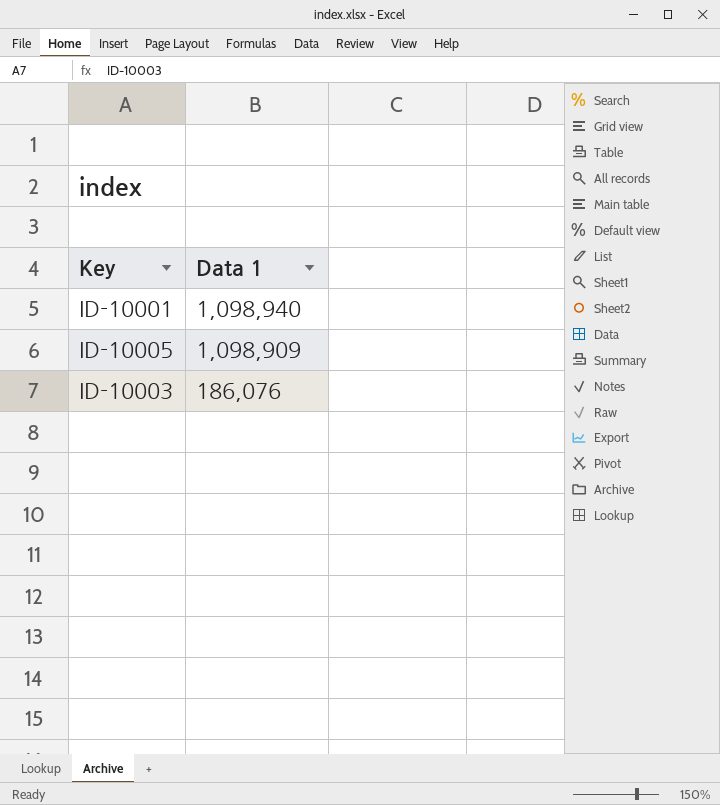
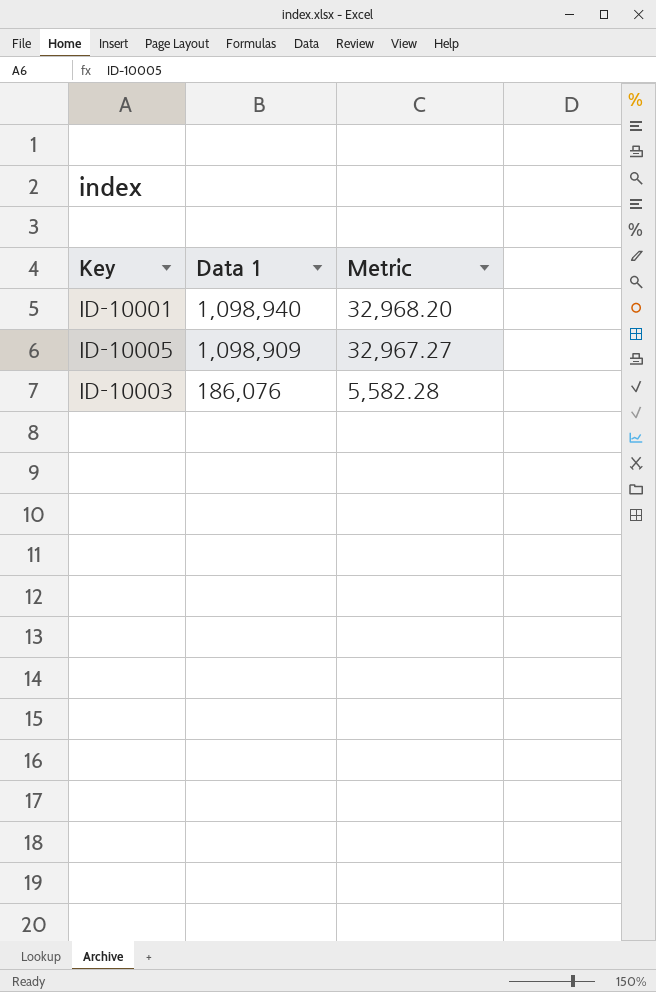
column Metric | formula: none -> [Data 1] * 0.03

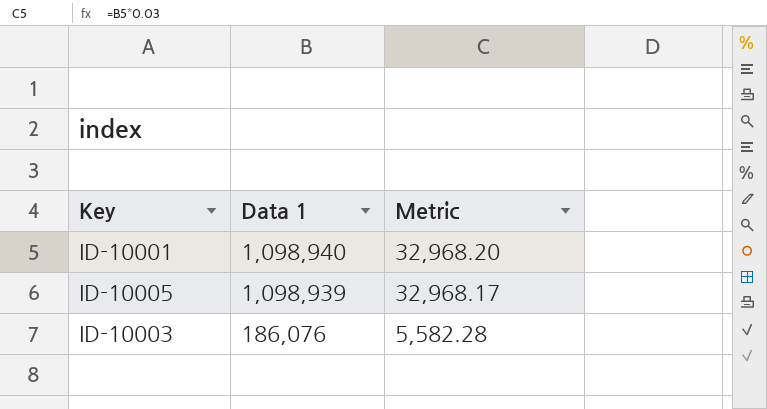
ID-10005 | Data 1: 1,098,909 -> 1,098,939
ID-10005 | Metric: 32,967.27 -> 32,968.17

